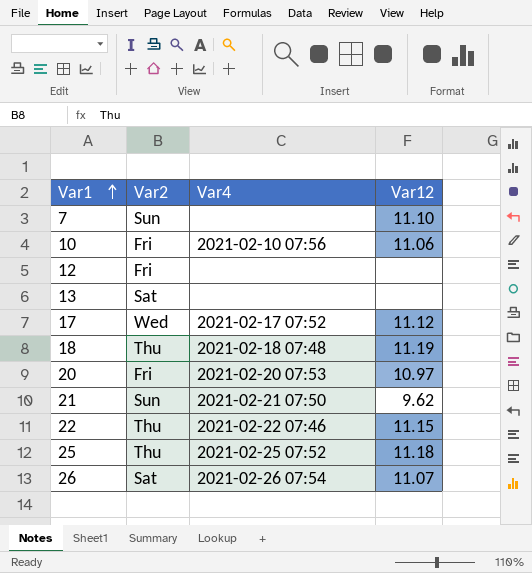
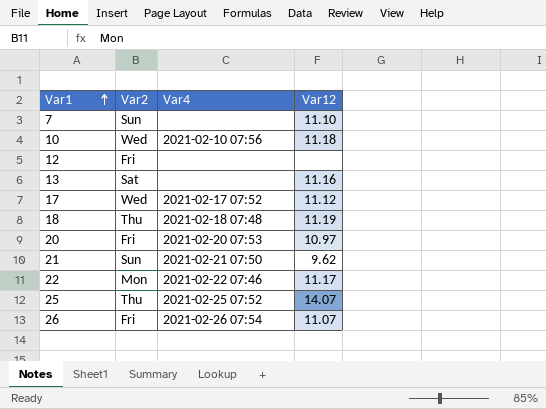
10 | Var2: Fri -> Wed
10 | Var12: 11.06 -> 11.18
13 | Var12: none -> 11.16
22 | Var2: Thu -> Mon
22 | Var12: 11.15 -> 11.17
25 | Var12: 11.18 -> 14.07
26 | Var2: Sat -> Fri

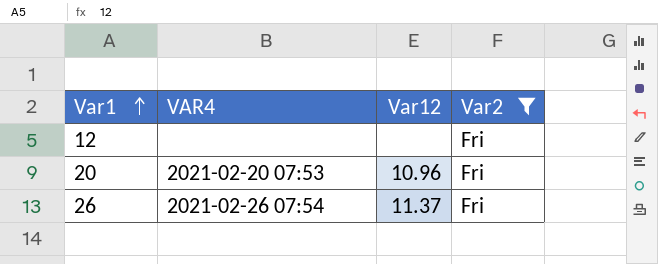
filter: none -> Var2 = Fri
column name: Var4 -> VAR4
column Var2 | position: 2 -> 4
20 | Var12: 10.97 -> 10.96
26 | Var12: 11.07 -> 11.37

